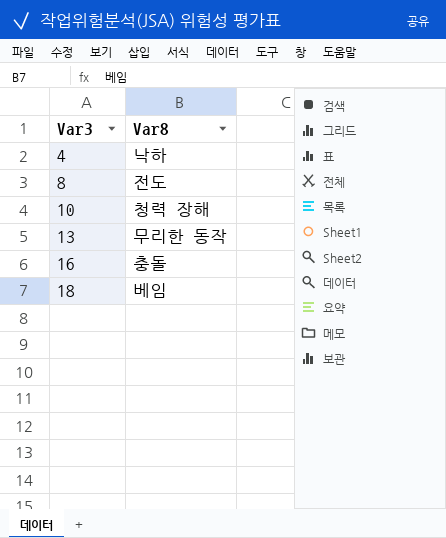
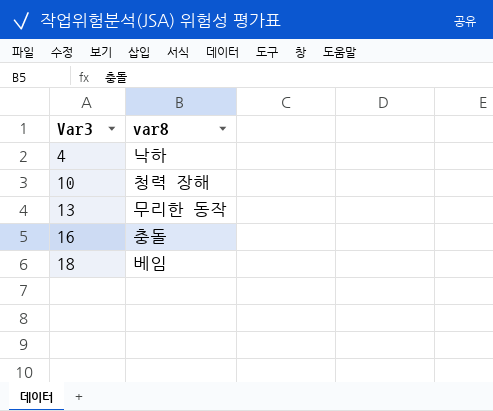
column name: Var8 -> var8
row 8: 전도 -> none

